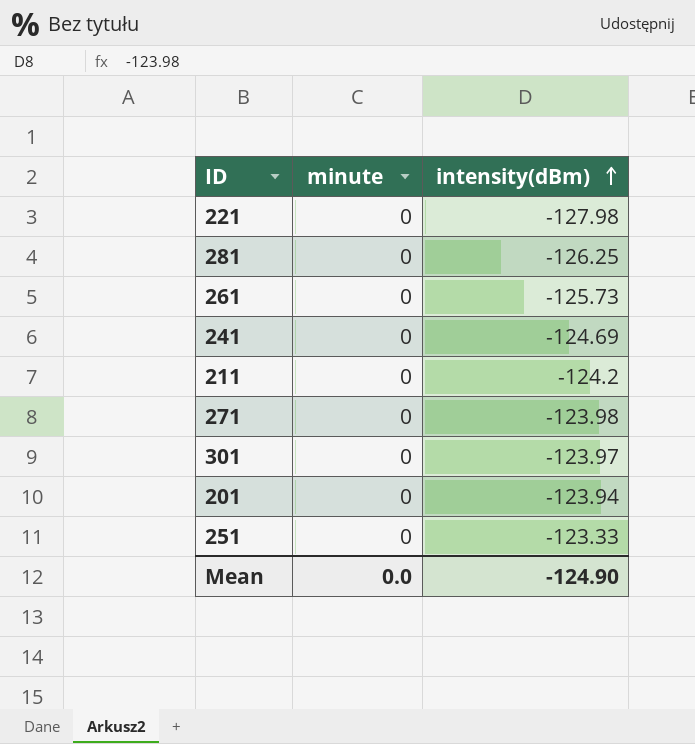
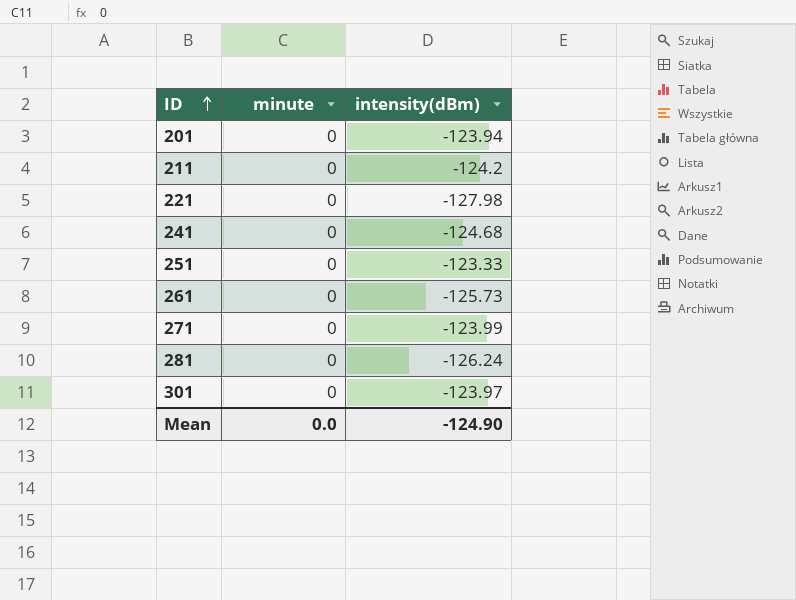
row order: intensity(dBm) ascending -> ID ascending
241 | intensity(dBm): -124.69 -> -124.68
271 | intensity(dBm): -123.98 -> -123.99
281 | intensity(dBm): -126.25 -> -126.24

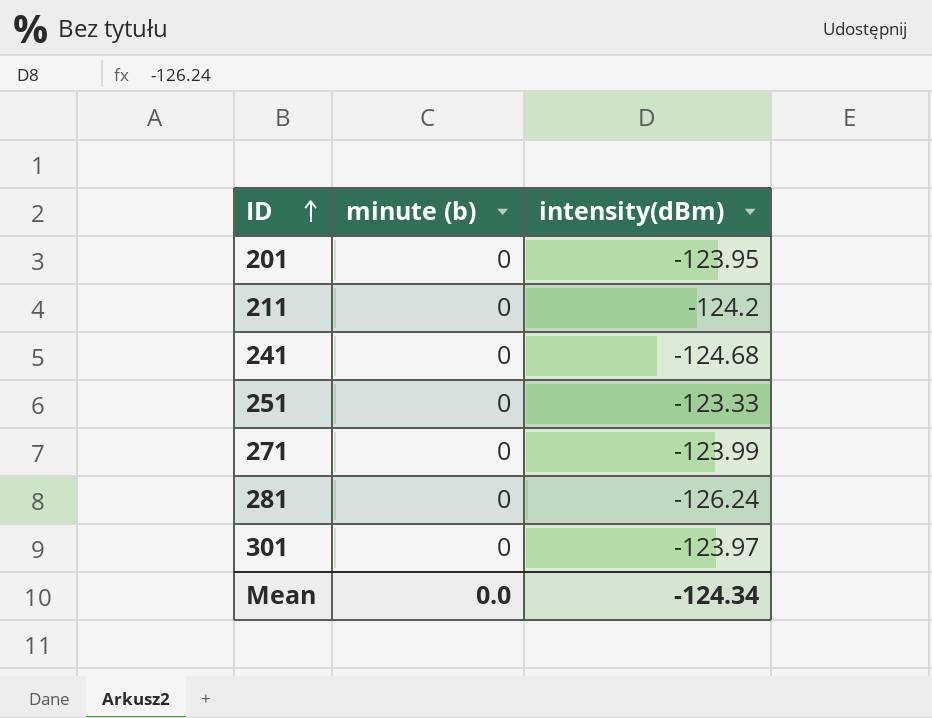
column name: minute -> minute (b)
row 221: 0 | -127.98 -> none
row 261: 0 | -125.73 -> none
201 | intensity(dBm): -123.94 -> -123.95
Mean | intensity(dBm): -124.90 -> -124.34

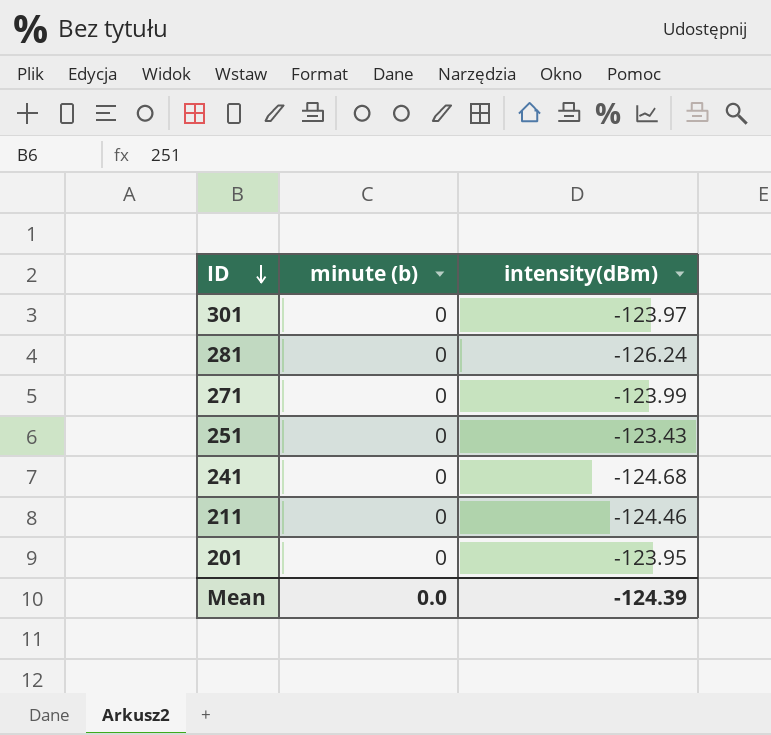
row order: ID ascending -> ID descending
251 | intensity(dBm): -123.33 -> -123.43
211 | intensity(dBm): -124.2 -> -124.46
Mean | intensity(dBm): -124.34 -> -124.39

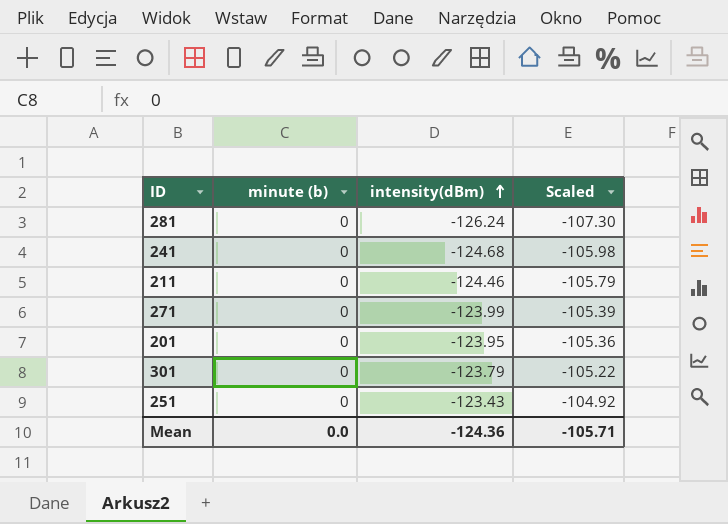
row order: ID descending -> intensity(dBm) ascending
column Scaled | formula: none -> [intensity(dBm)] * 0.85
301 | intensity(dBm): -123.97 -> -123.79
Mean | intensity(dBm): -124.39 -> -124.36

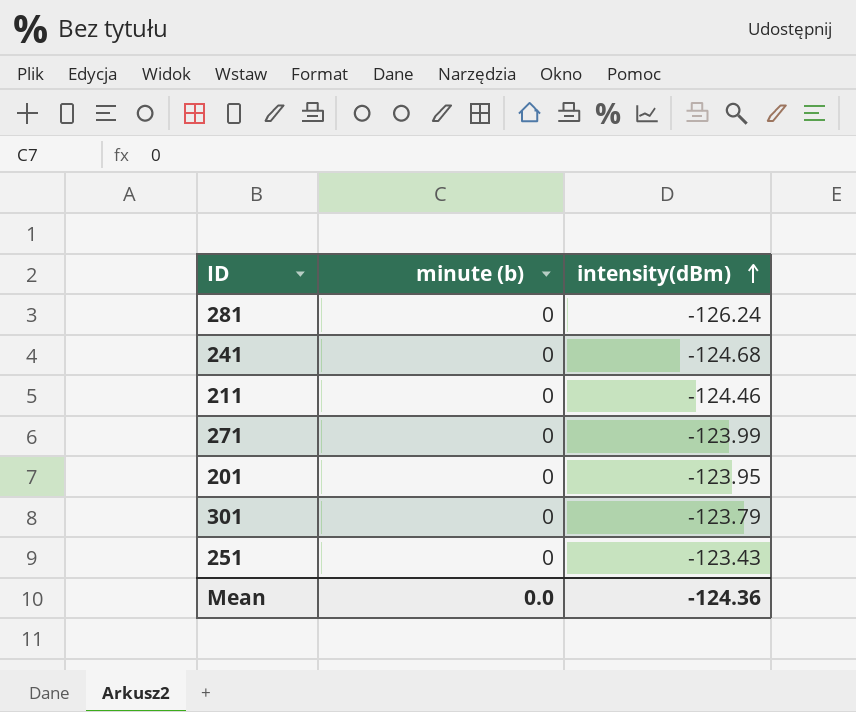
column Scaled | formula: [intensity(dBm)] * 0.85 -> none

